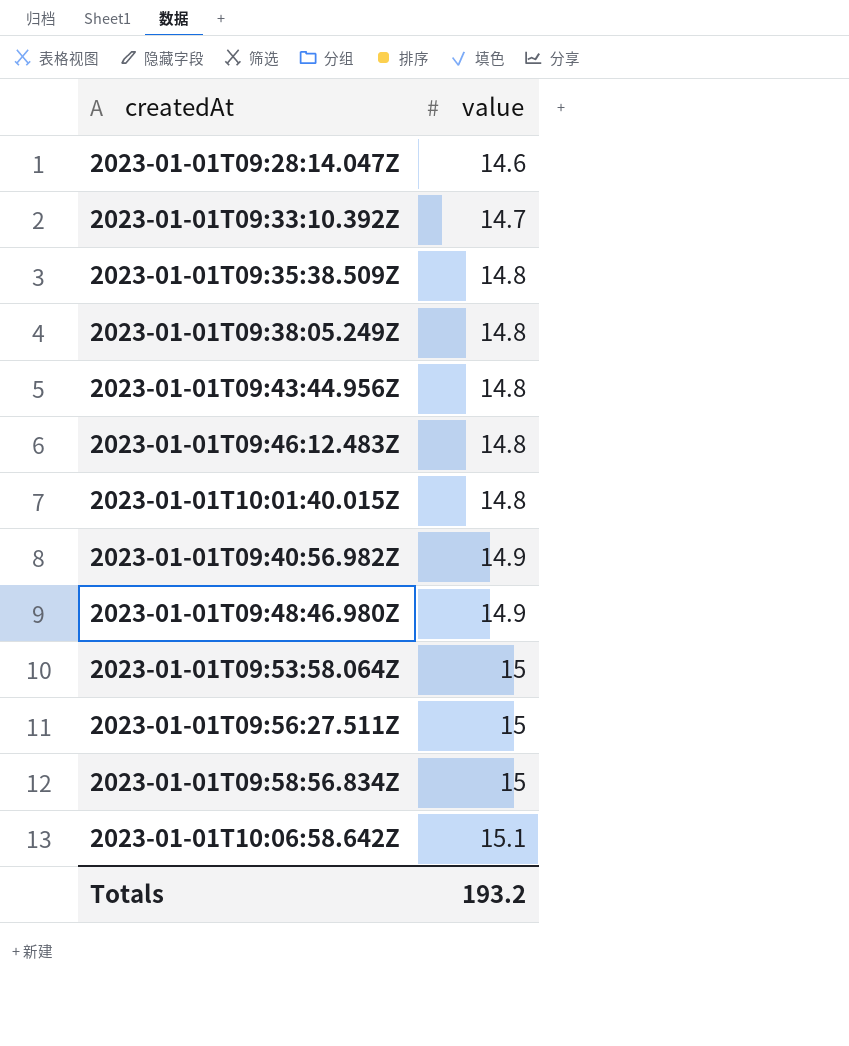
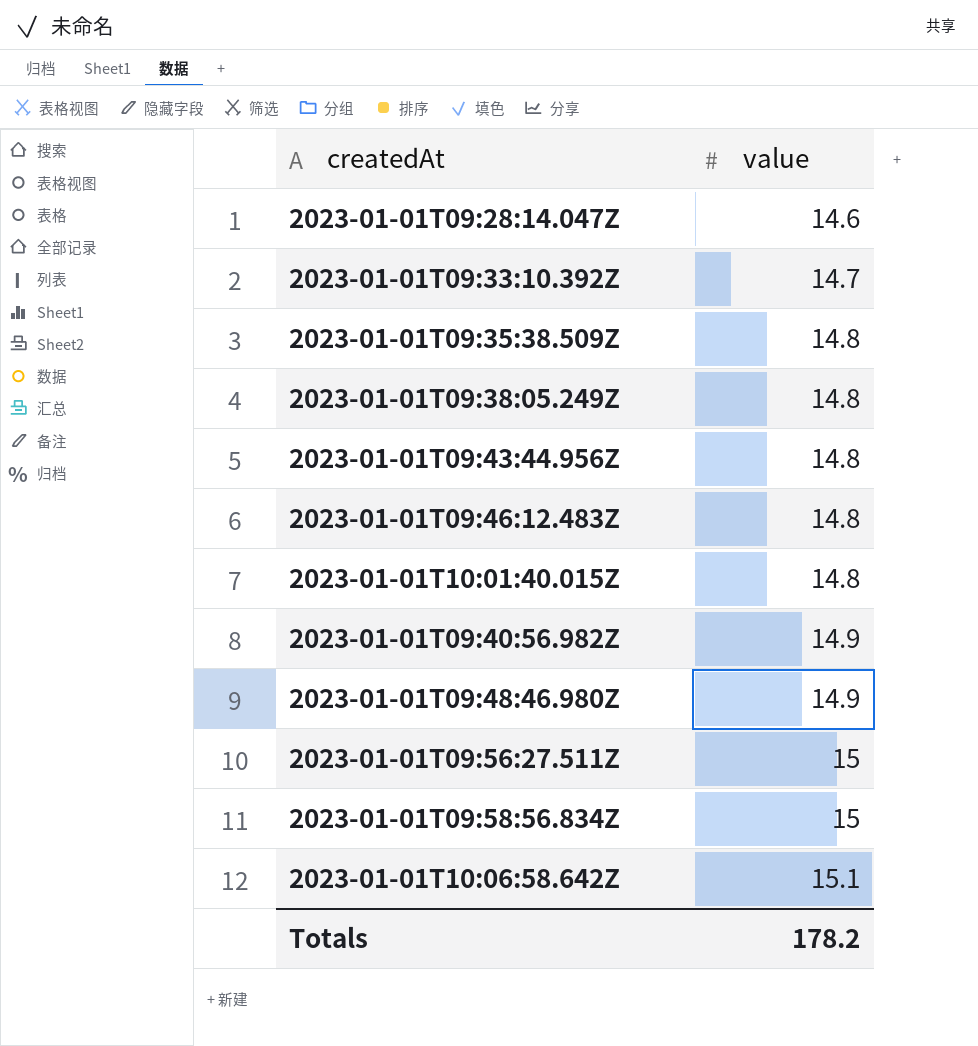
row 2023-01-01T09:53:58.064Z: 15 -> none
Totals | value: 193.2 -> 178.2

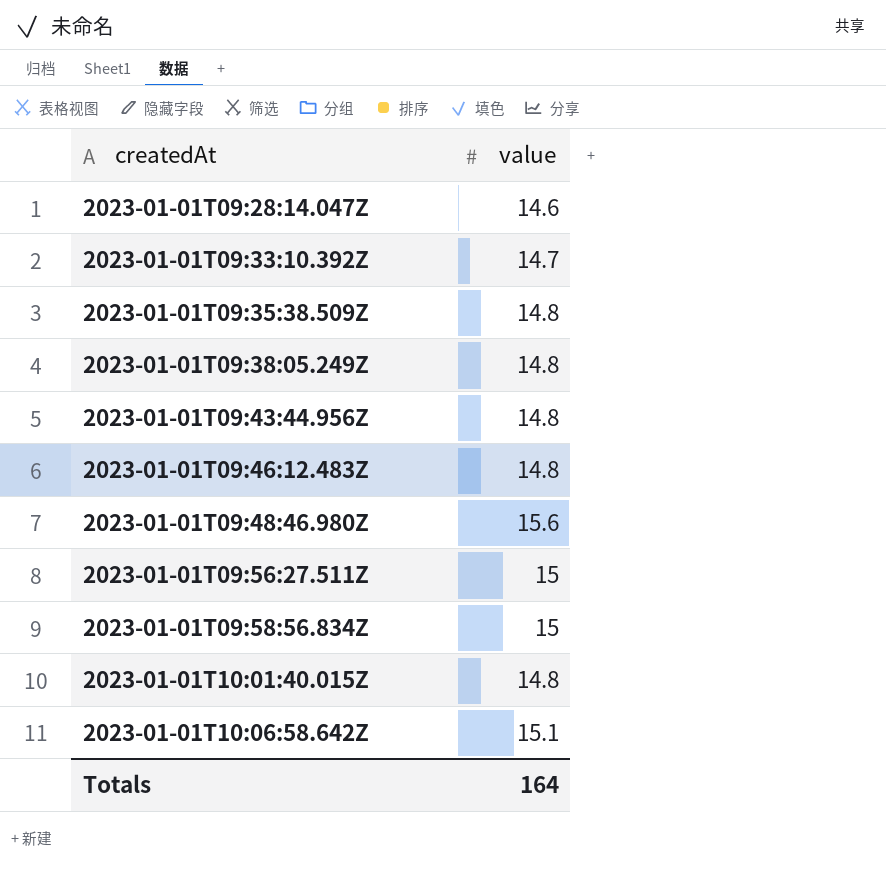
row order: value ascending -> createdAt ascending
row 2023-01-01T09:40:56.982Z: 14.9 -> none
2023-01-01T09:48:46.980Z | value: 14.9 -> 15.6
Totals | value: 178.2 -> 164

